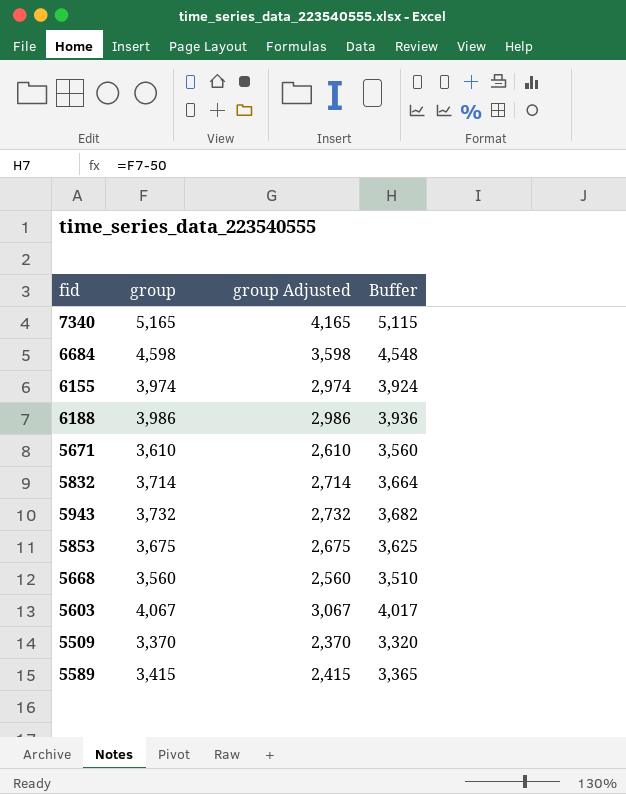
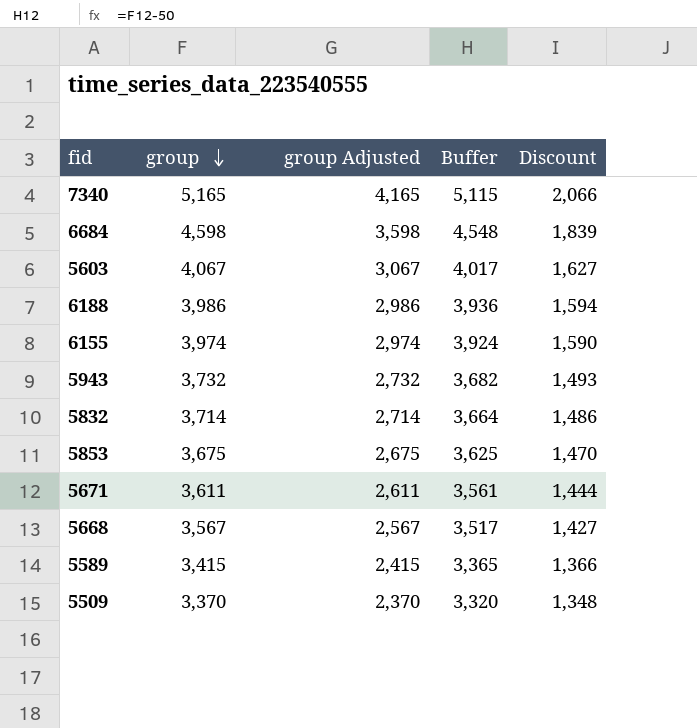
row order: none -> group descending
column Discount | formula: none -> [group] * 0.4
5671 | group: 3,610 -> 3,611
5671 | group Adjusted: 2,610 -> 2,611
5671 | Buffer: 3,560 -> 3,561
5668 | group: 3,560 -> 3,567
5668 | group Adjusted: 2,560 -> 2,567
5668 | Buffer: 3,510 -> 3,517

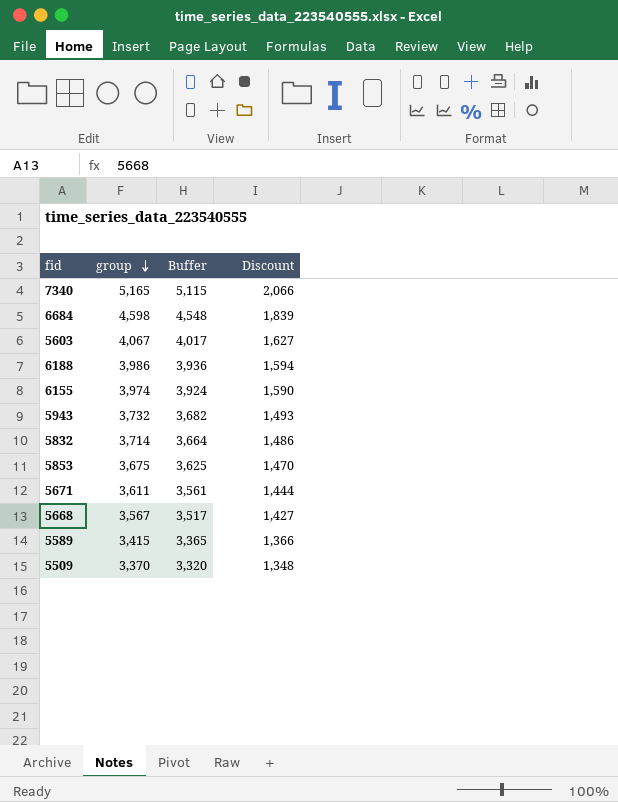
column group Adjusted | formula: [group] - 1000 -> none

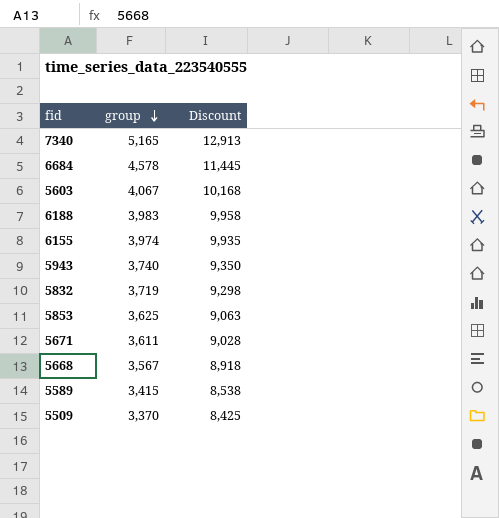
column Buffer | formula: [group] - 50 -> none
column Discount | formula: [group] * 0.4 -> [group] * 2.5
6684 | group: 4,598 -> 4,578
6188 | group: 3,986 -> 3,983
5943 | group: 3,732 -> 3,740
5832 | group: 3,714 -> 3,719
5853 | group: 3,675 -> 3,625

